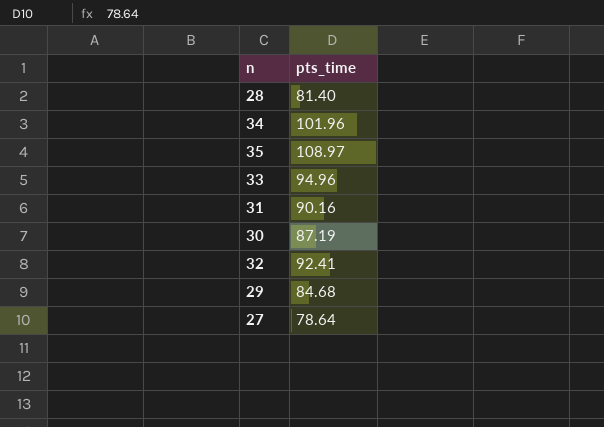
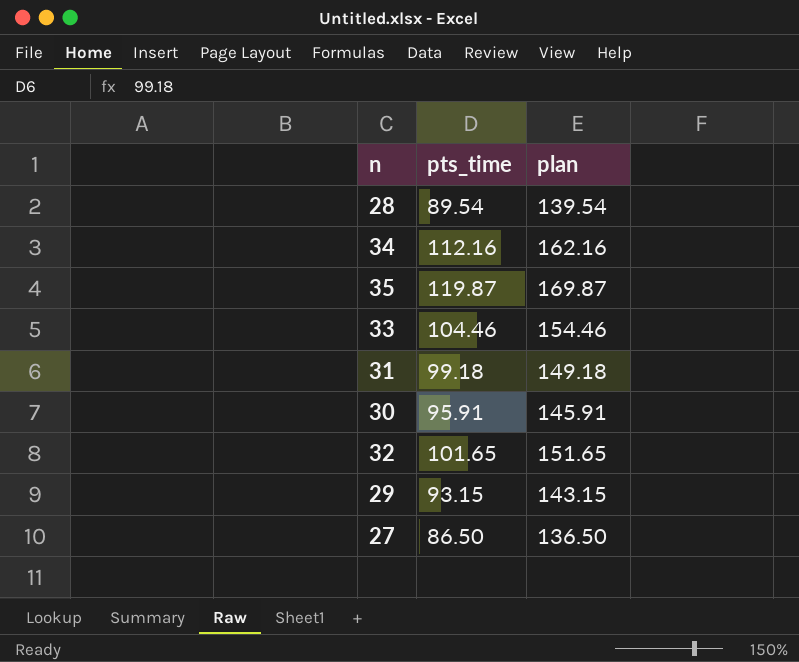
column plan | formula: none -> [pts_time] + 50
28 | pts_time: 81.40 -> 89.54
34 | pts_time: 101.96 -> 112.16
35 | pts_time: 108.97 -> 119.87
33 | pts_time: 94.96 -> 104.46
31 | pts_time: 90.16 -> 99.18
30 | pts_time: 87.19 -> 95.91
32 | pts_time: 92.41 -> 101.65
29 | pts_time: 84.68 -> 93.15
27 | pts_time: 78.64 -> 86.50

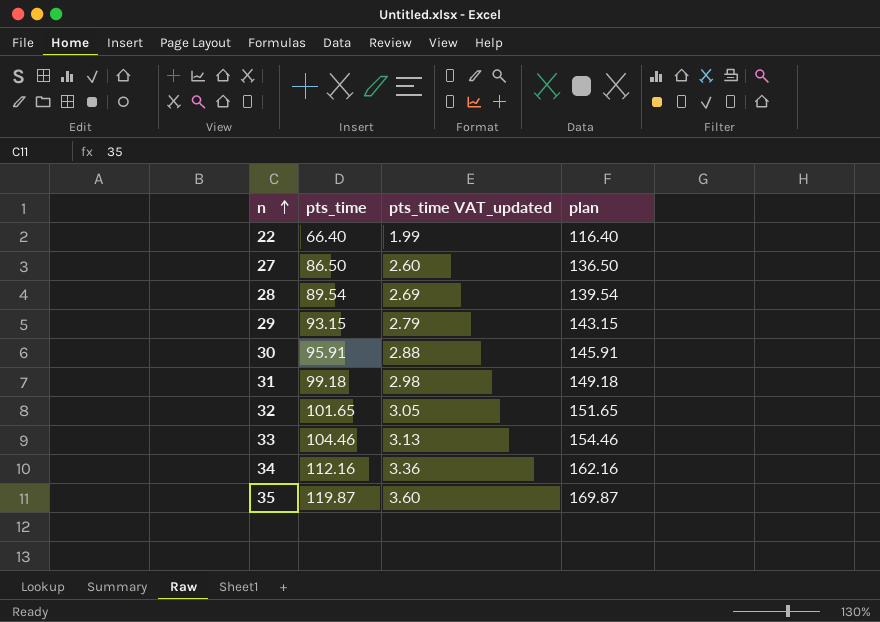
row order: none -> n ascending
column pts_time VAT_updated | formula: none -> [pts_time] * 0.03
row 22: none -> 66.40 | 1.99 | 116.40

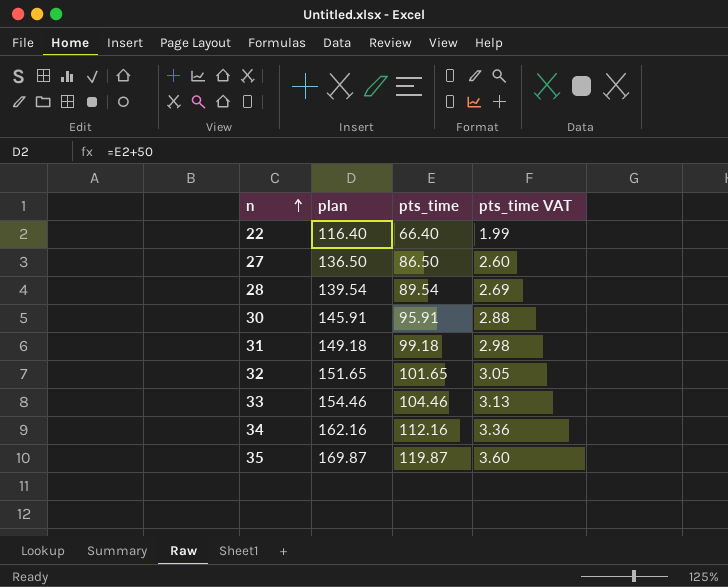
column plan | position: 4 -> 2
column name: pts_time VAT_updated -> pts_time VAT
row 29: 93.15 | 2.79 | 143.15 -> none

